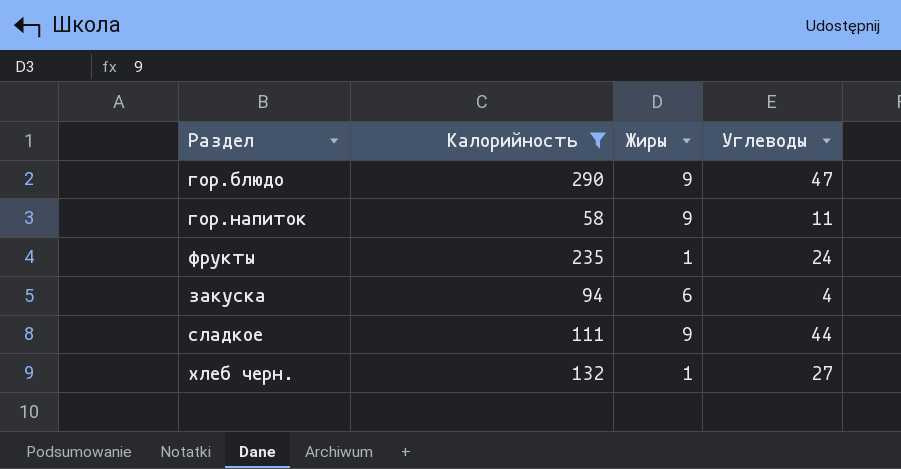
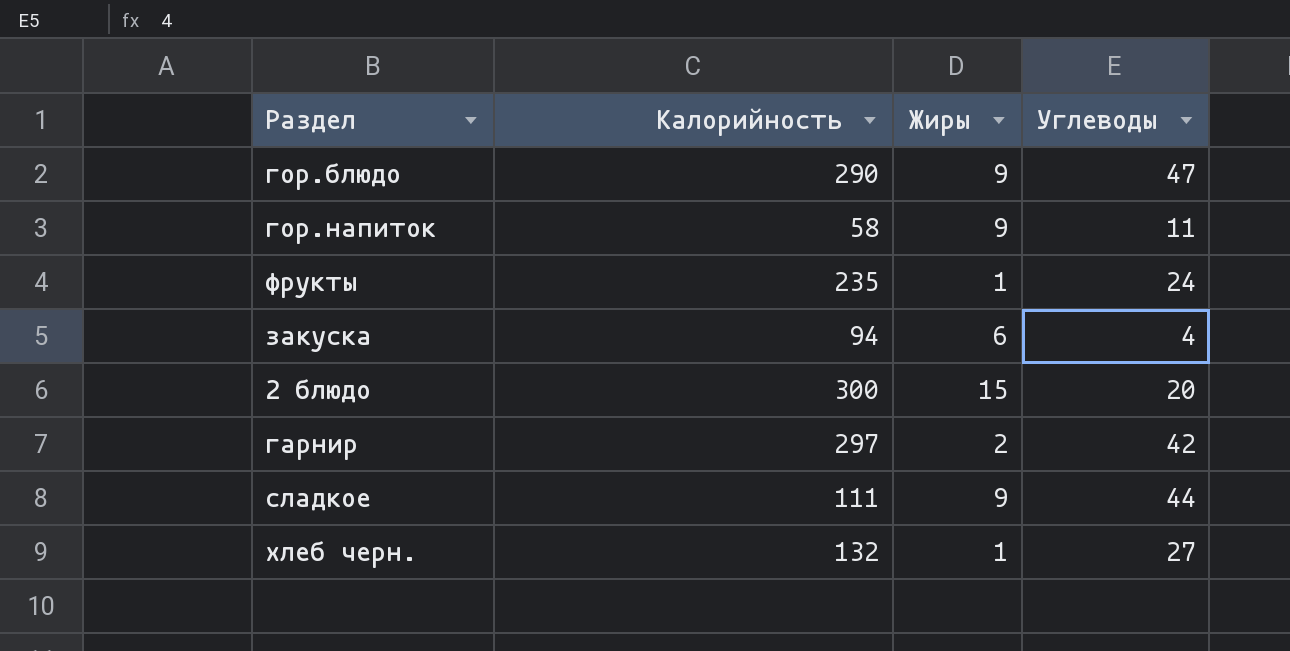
filter: Калорийность <= 290 -> none

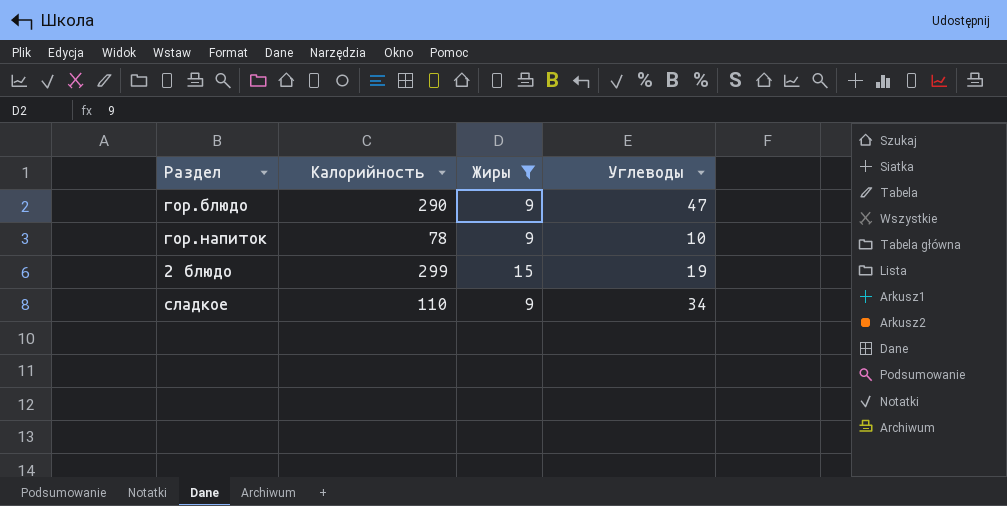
filter: none -> Жиры >= 9
гор.напиток | Калорийность: 58 -> 78
гор.напиток | Углеводы: 11 -> 10
2 блюдо | Калорийность: 300 -> 299
2 блюдо | Углеводы: 20 -> 19
сладкое | Калорийность: 111 -> 110
сладкое | Углеводы: 44 -> 34

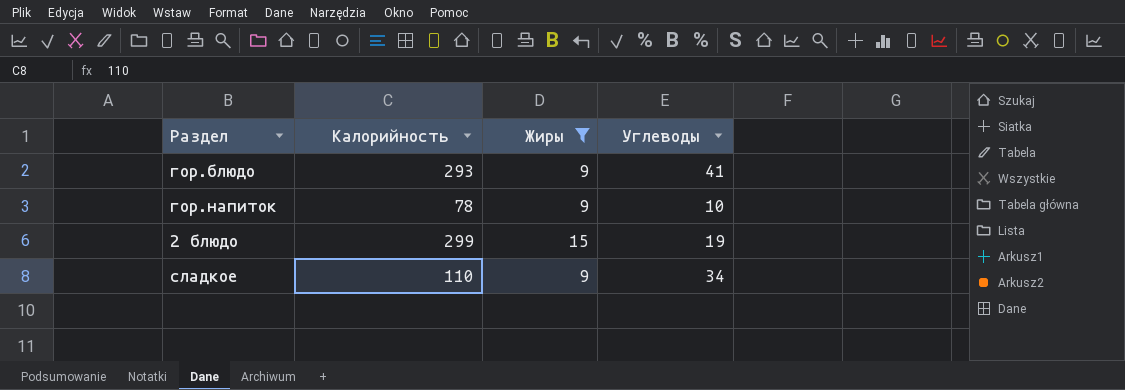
гор.блюдо | Калорийность: 290 -> 293
гор.блюдо | Углеводы: 47 -> 41

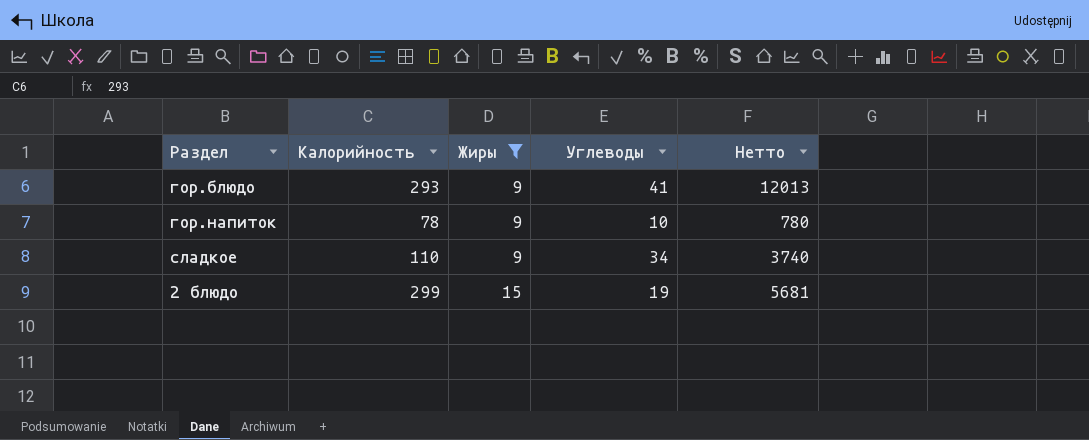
row order: none -> Жиры ascending
column Нетто | formula: none -> [Калорийность] * [Углеводы]

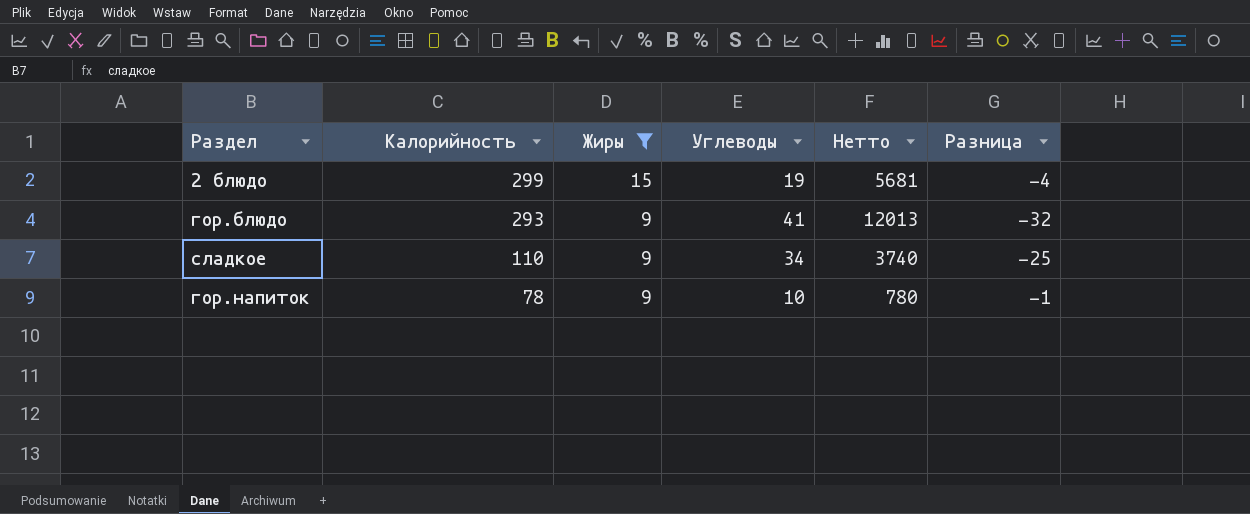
row order: Жиры ascending -> Калорийность descending
column Разница | formula: none -> [Жиры] - [Углеводы]

